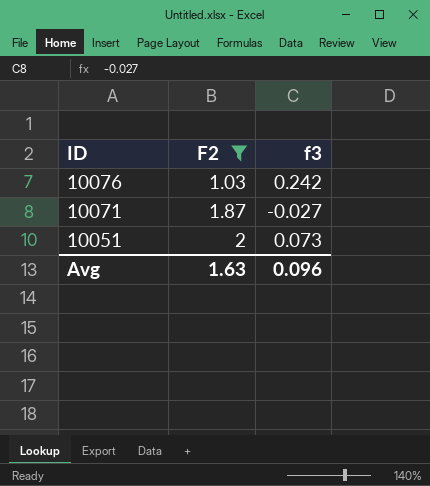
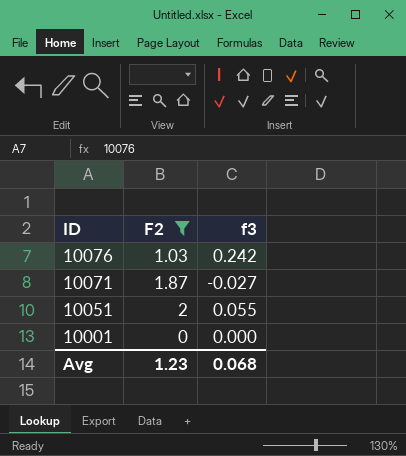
10051 | f3: 0.073 -> 0.055
row 10001: none -> 0 | 0.000
Avg | F2: 1.63 -> 1.23
Avg | f3: 0.096 -> 0.068

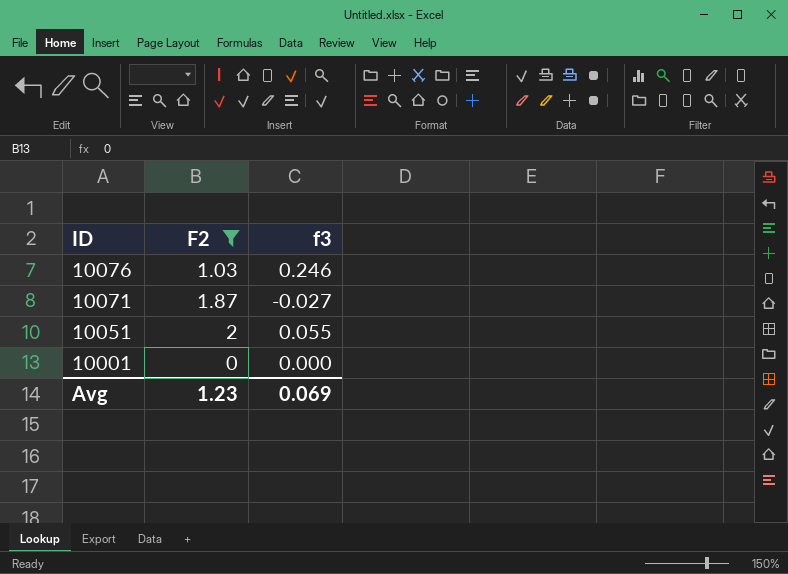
10076 | f3: 0.242 -> 0.246
Avg | f3: 0.068 -> 0.069

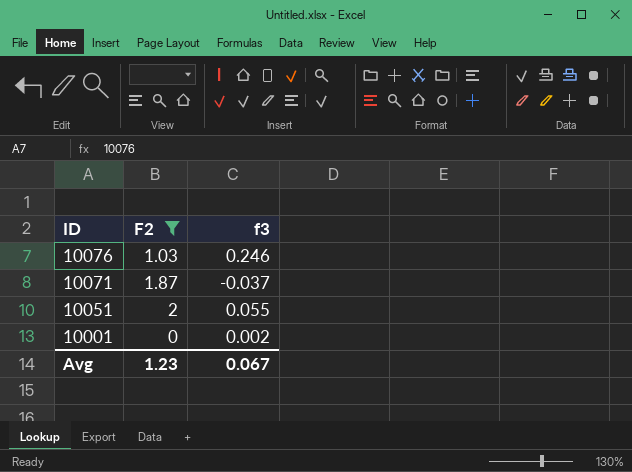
10071 | f3: -0.027 -> -0.037
10001 | f3: 0.000 -> 0.002
Avg | f3: 0.069 -> 0.067

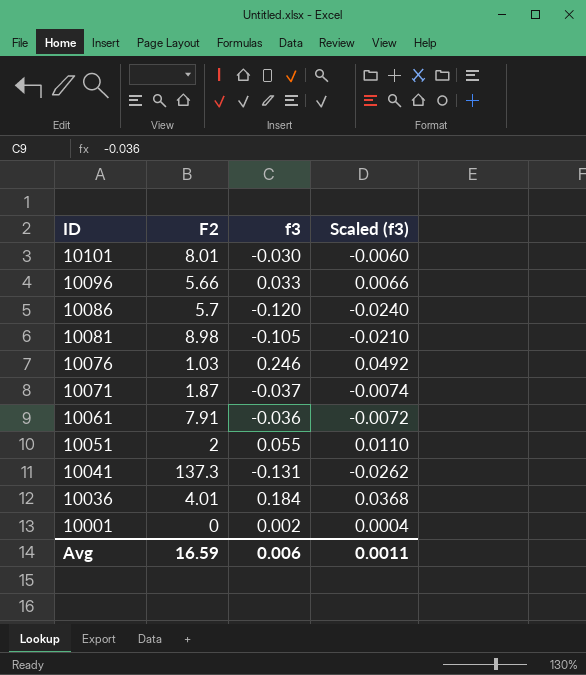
filter: F2 <= 2 -> none
column Scaled (f3) | formula: none -> [f3] * 0.2
Avg | F2: 1.23 -> 16.59
Avg | f3: 0.067 -> 0.006

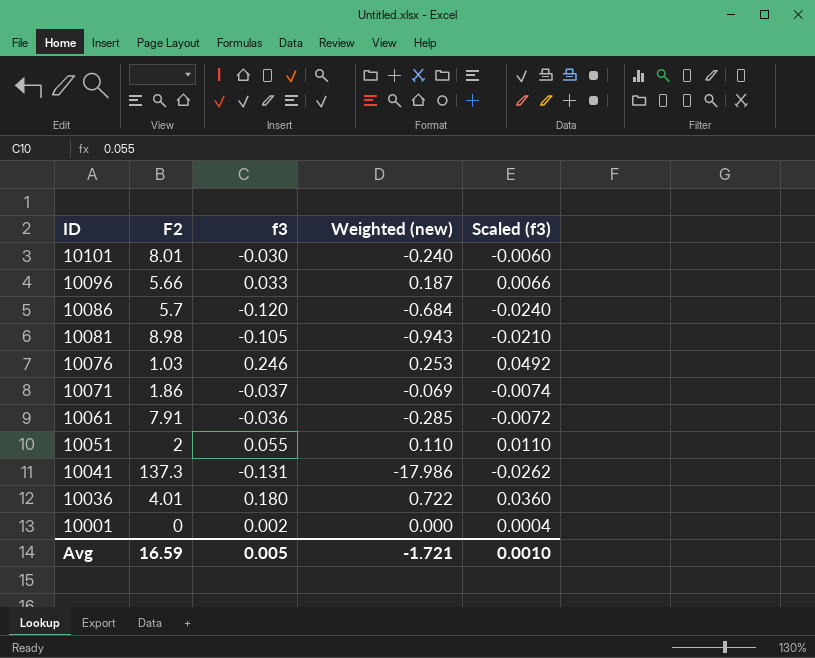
column Weighted (new) | formula: none -> [F2] * [f3]
10071 | F2: 1.87 -> 1.86
10036 | f3: 0.184 -> 0.180
10036 | Scaled (f3): 0.0368 -> 0.0360
Avg | f3: 0.006 -> 0.005
Avg | Scaled (f3): 0.0011 -> 0.0010

